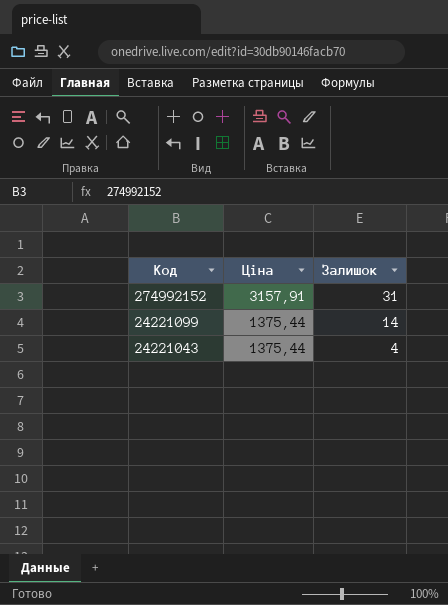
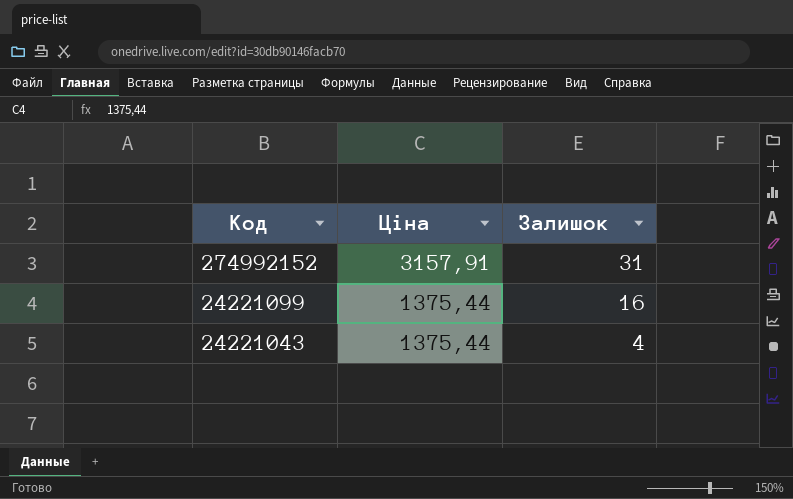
24221099 | Залишок: 14 -> 16

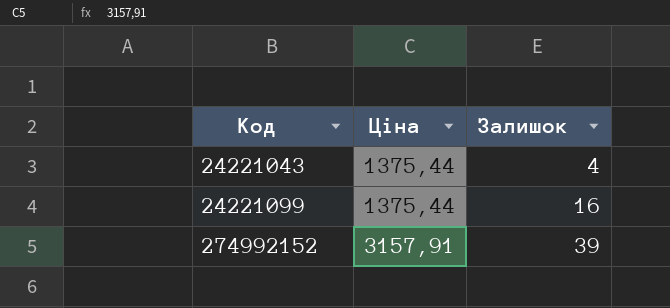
row order: Код descending -> Код ascending
274992152 | Залишок: 31 -> 39

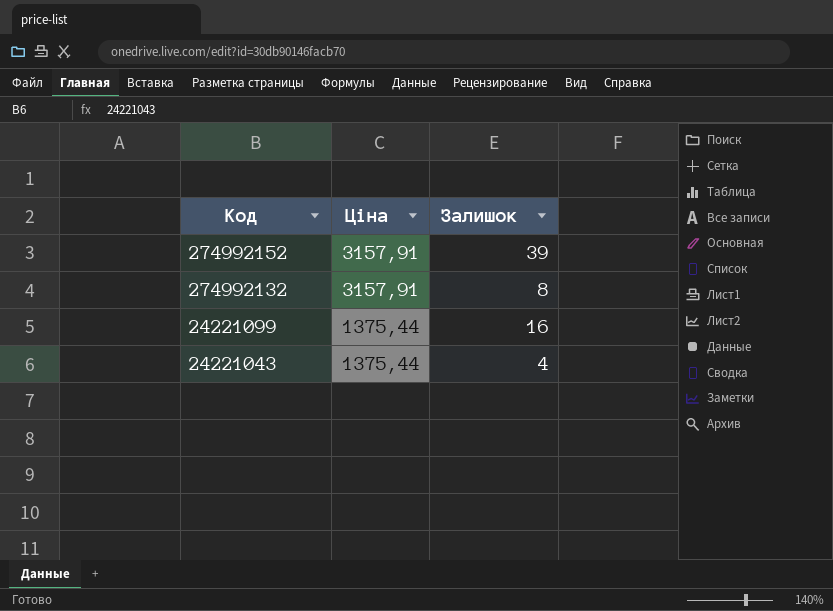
row order: Код ascending -> Код descending
row 274992132: none -> 3157,91 | 8

